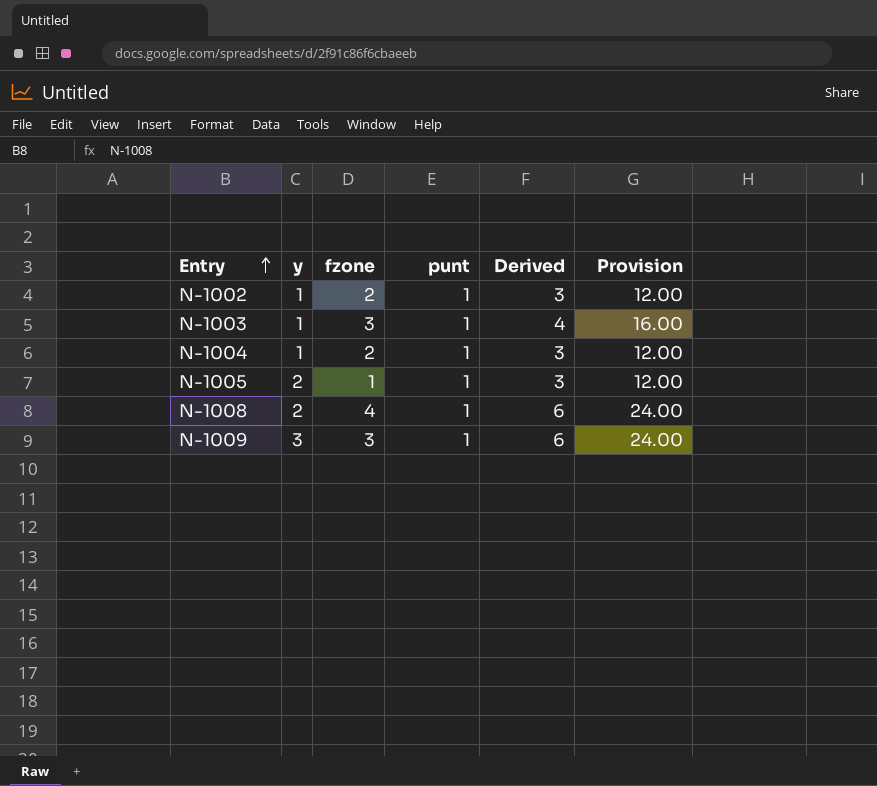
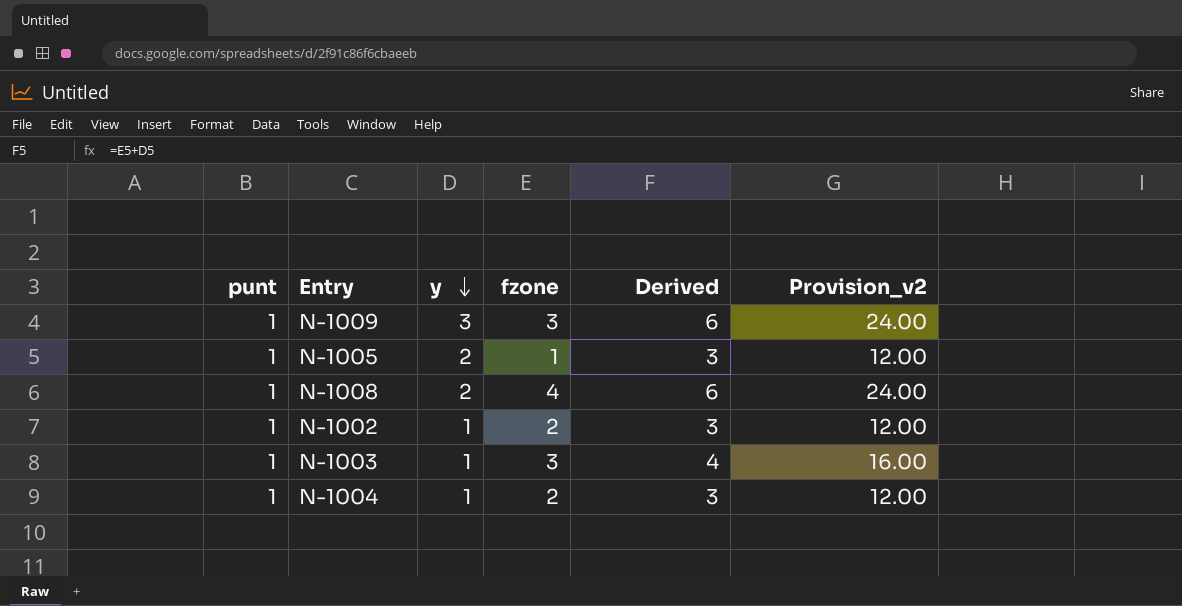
row order: Entry ascending -> y descending
column punt | position: 4 -> 1
column name: Provision -> Provision_v2

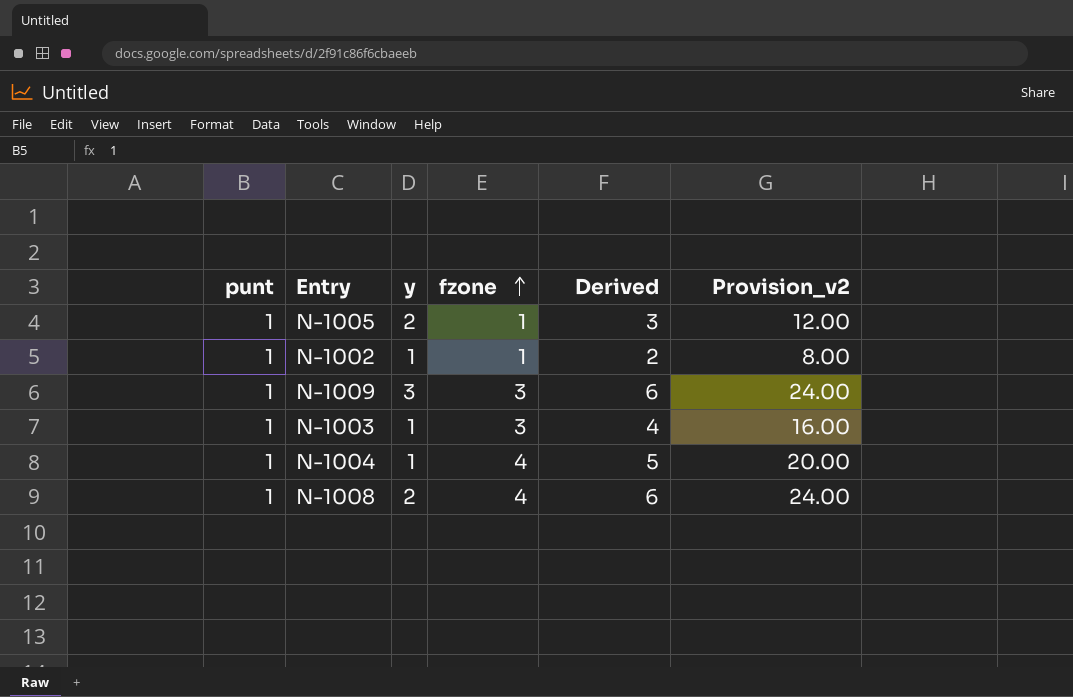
row order: y descending -> fzone ascending
N-1002 | fzone: 2 -> 1
N-1002 | Derived: 3 -> 2
N-1002 | Provision_v2: 12.00 -> 8.00
N-1004 | fzone: 2 -> 4
N-1004 | Derived: 3 -> 5
N-1004 | Provision_v2: 12.00 -> 20.00

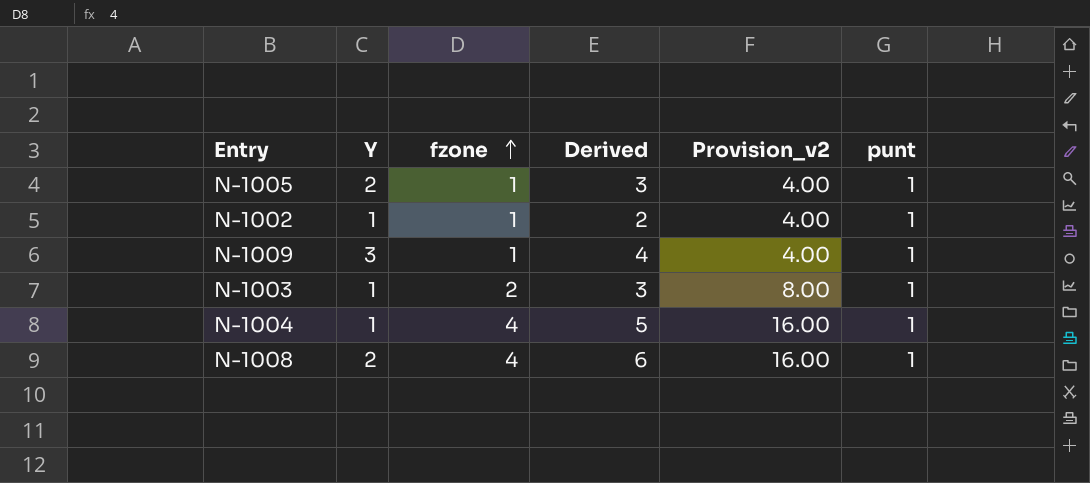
column name: y -> Y
column Provision_v2 | formula: [Derived] * 4 -> [fzone] * 4
column punt | position: 1 -> 6
N-1009 | fzone: 3 -> 1
N-1009 | Derived: 6 -> 4
N-1003 | fzone: 3 -> 2
N-1003 | Derived: 4 -> 3

